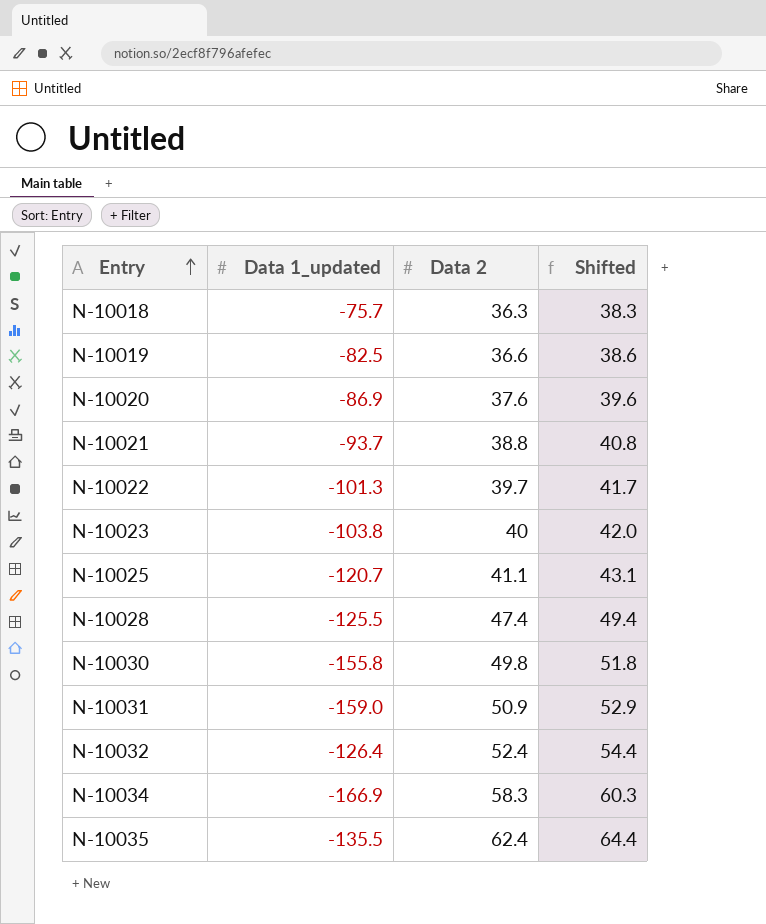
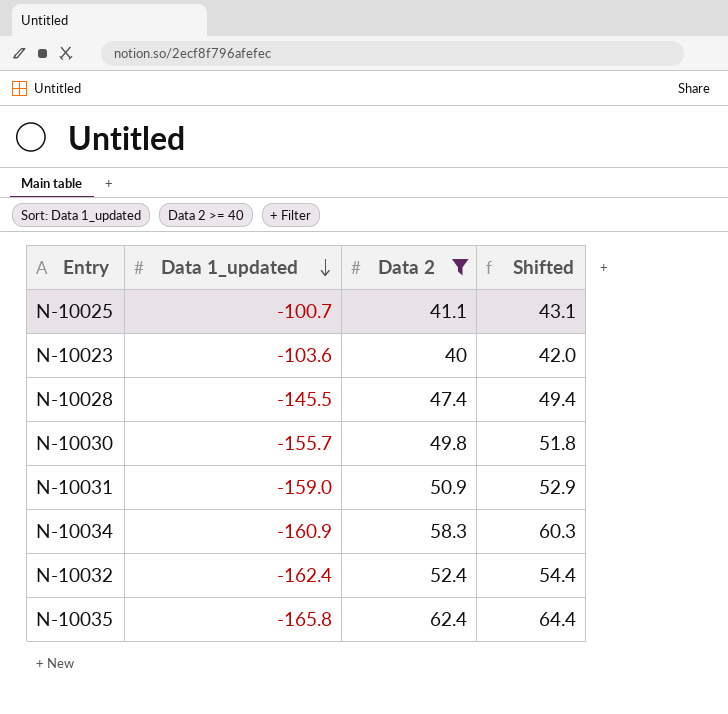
filter: none -> Data 2 >= 40
row order: Entry ascending -> Data 1_updated descending
N-10025 | Data 1_updated: -120.7 -> -100.7
N-10023 | Data 1_updated: -103.8 -> -103.6
N-10028 | Data 1_updated: -125.5 -> -145.5
N-10030 | Data 1_updated: -155.8 -> -155.7
N-10034 | Data 1_updated: -166.9 -> -160.9
N-10032 | Data 1_updated: -126.4 -> -162.4
N-10035 | Data 1_updated: -135.5 -> -165.8

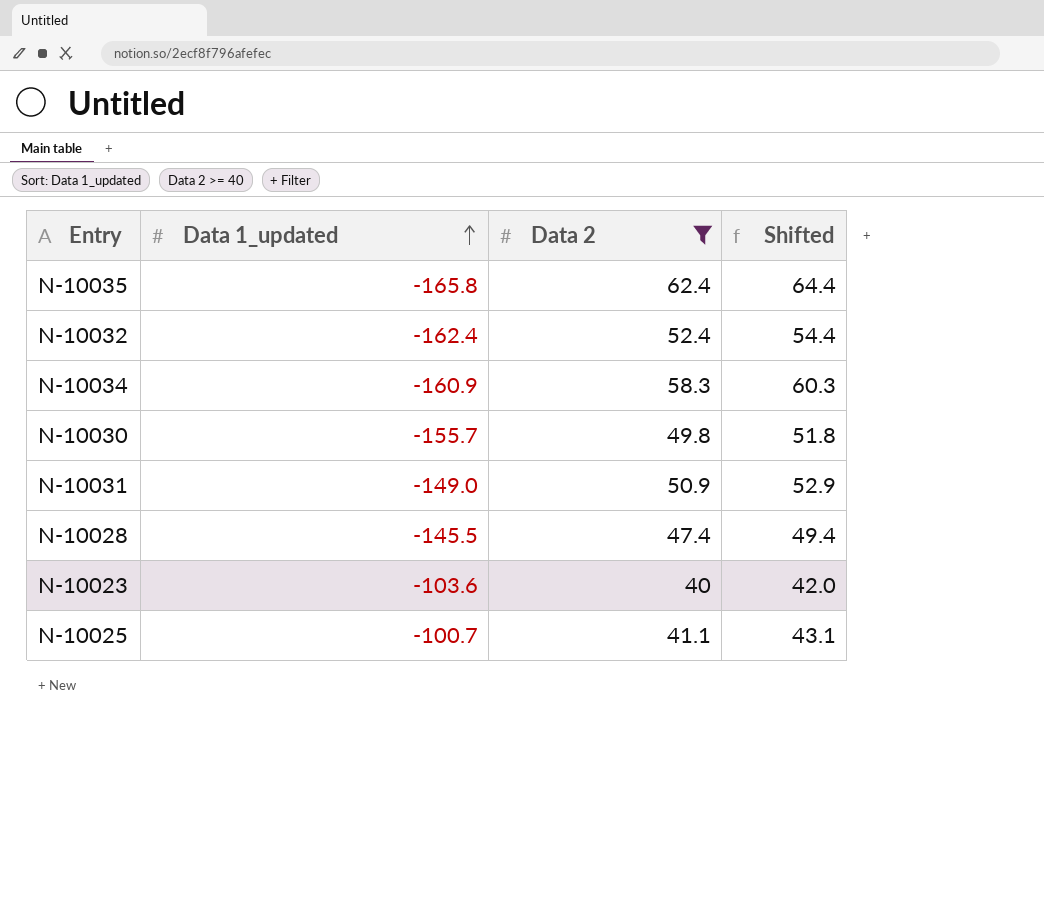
row order: Data 1_updated descending -> Data 1_updated ascending
N-10031 | Data 1_updated: -159.0 -> -149.0

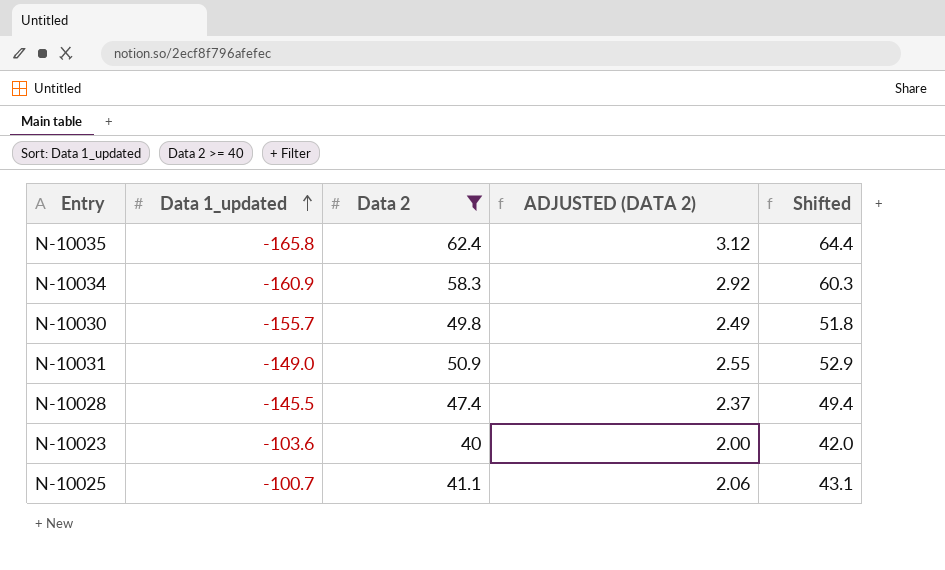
column ADJUSTED (DATA 2) | formula: none -> [Data 2] * 0.05
row N-10032: -162.4 | 52.4 | 54.4 -> none

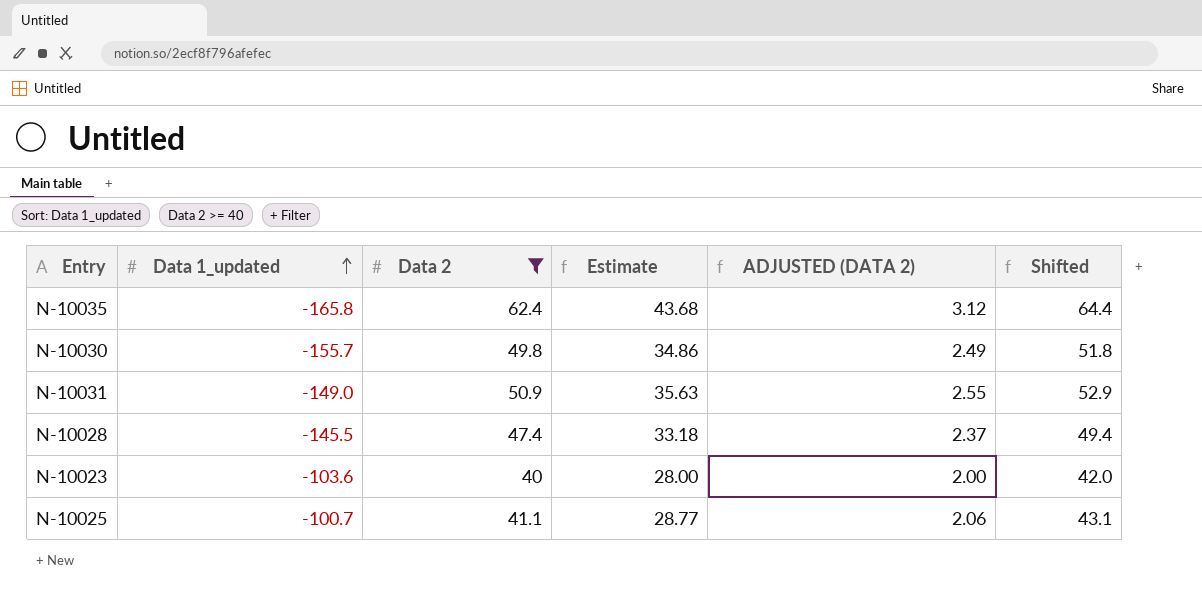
column Estimate | formula: none -> [Data 2] * 0.7
row N-10034: -160.9 | 58.3 | 2.92 | 60.3 -> none

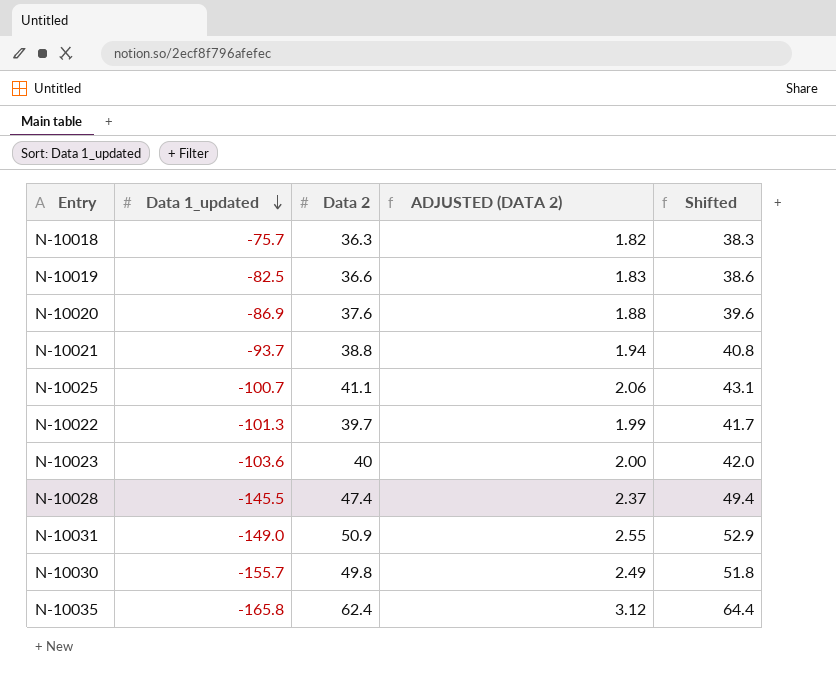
filter: Data 2 >= 40 -> none
row order: Data 1_updated ascending -> Data 1_updated descending
column Estimate | formula: [Data 2] * 0.7 -> none

